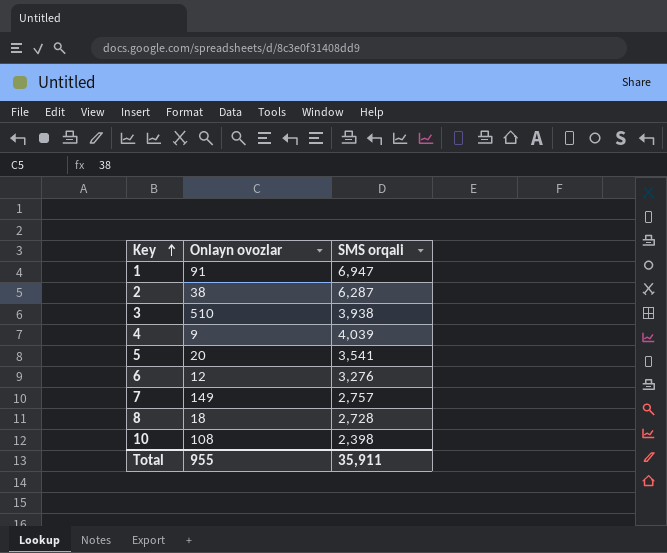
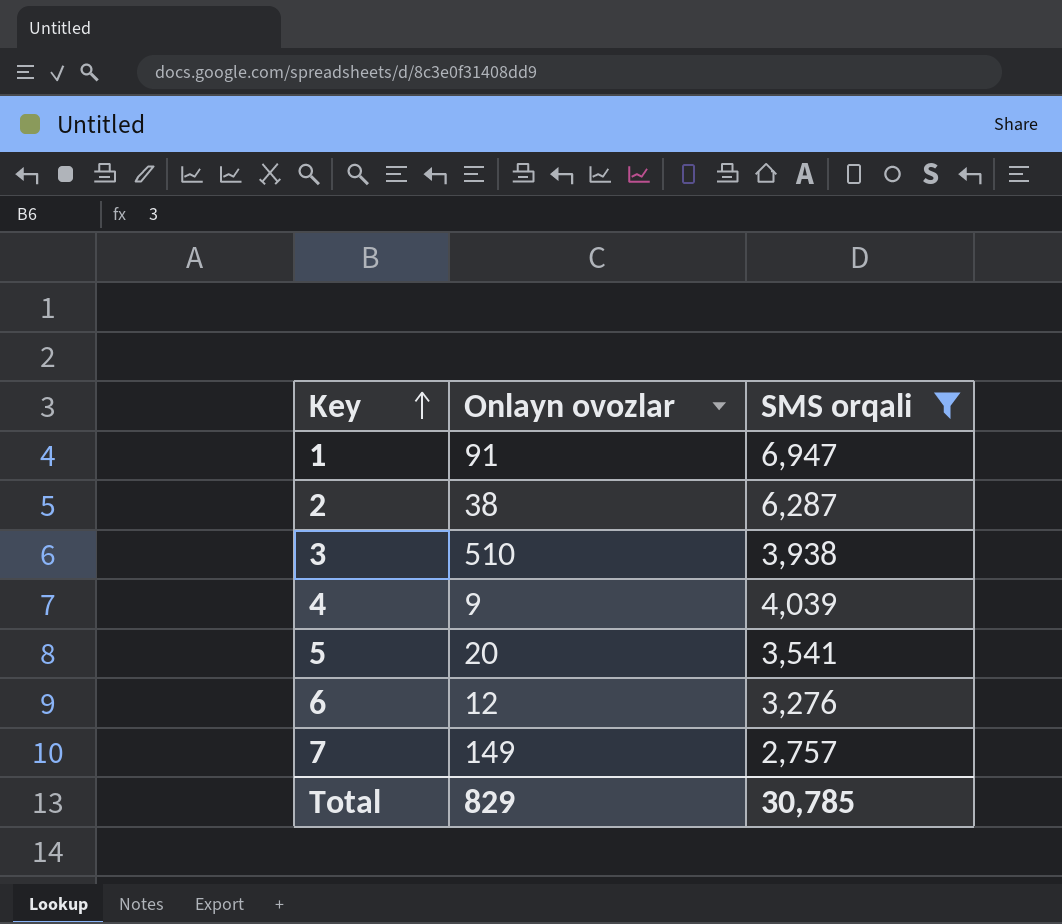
filter: none -> SMS orqali >= 2,757
Total | Onlayn ovozlar: 955 -> 829
Total | SMS orqali: 35,911 -> 30,785

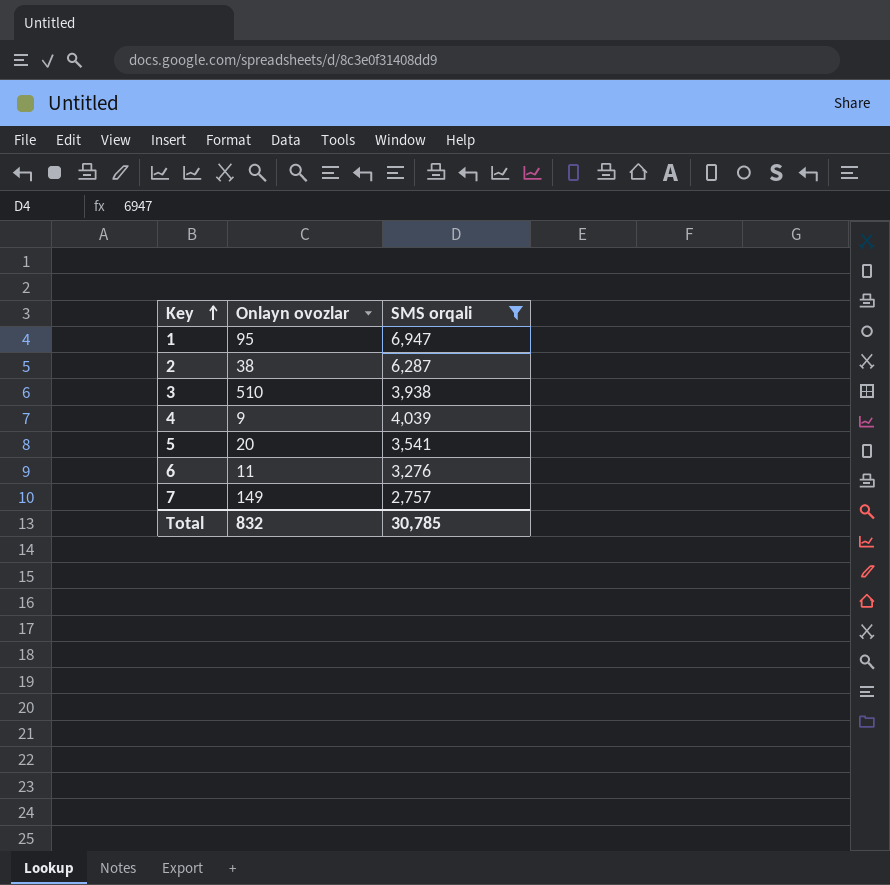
1 | Onlayn ovozlar: 91 -> 95
6 | Onlayn ovozlar: 12 -> 11
Total | Onlayn ovozlar: 829 -> 832

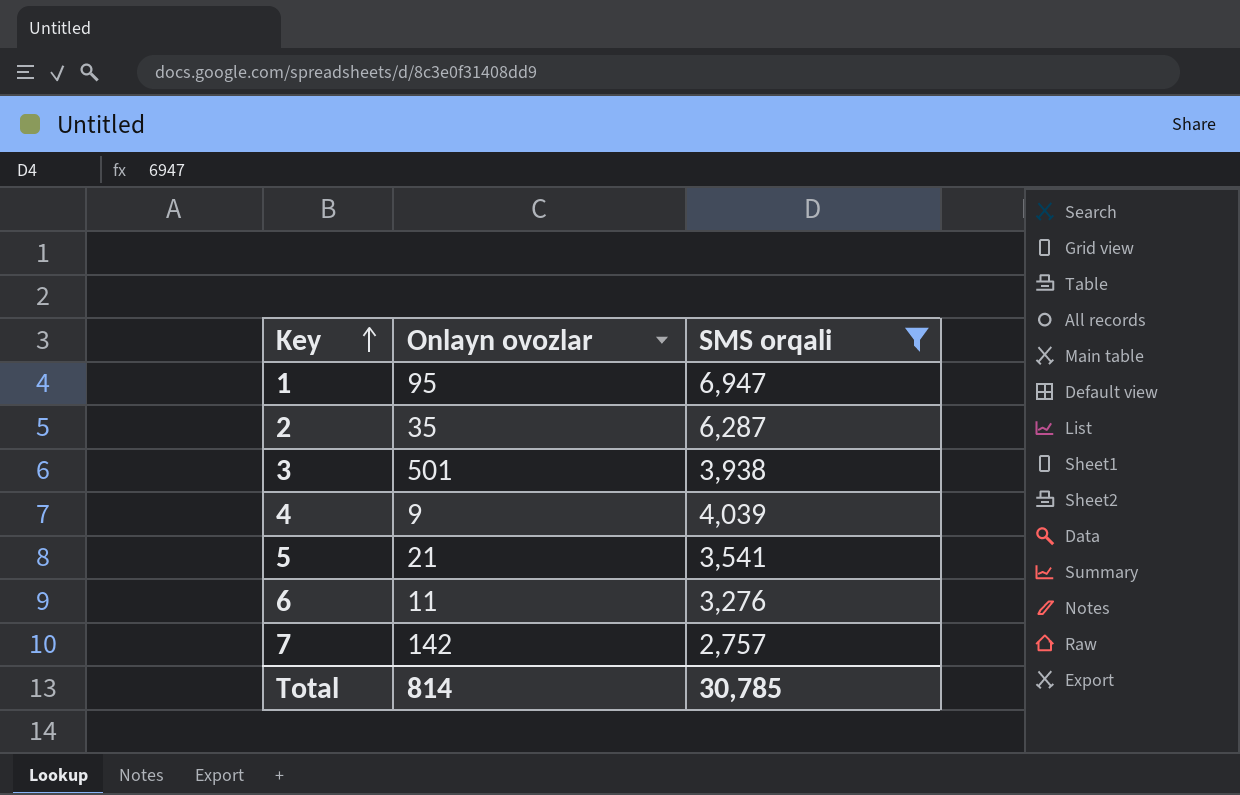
2 | Onlayn ovozlar: 38 -> 35
3 | Onlayn ovozlar: 510 -> 501
5 | Onlayn ovozlar: 20 -> 21
7 | Onlayn ovozlar: 149 -> 142
Total | Onlayn ovozlar: 832 -> 814

